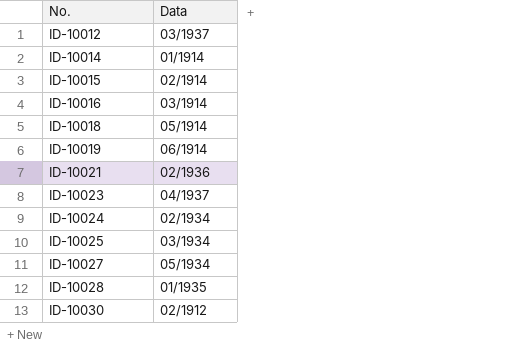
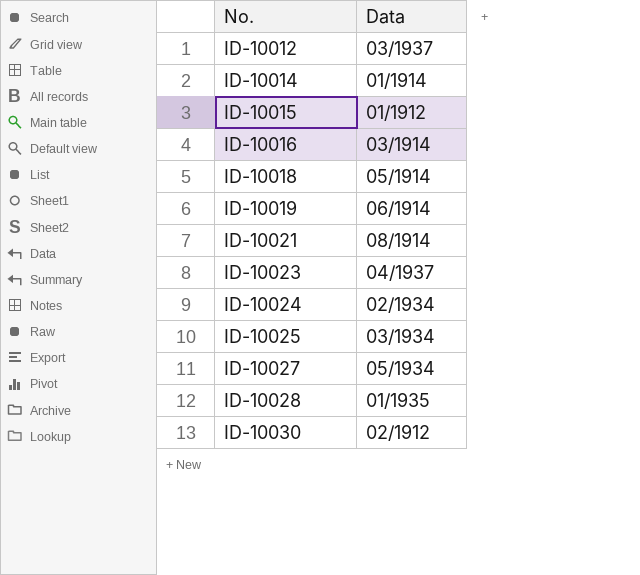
ID-10015 | Data: 02/1914 -> 01/1912
ID-10021 | Data: 02/1936 -> 08/1914

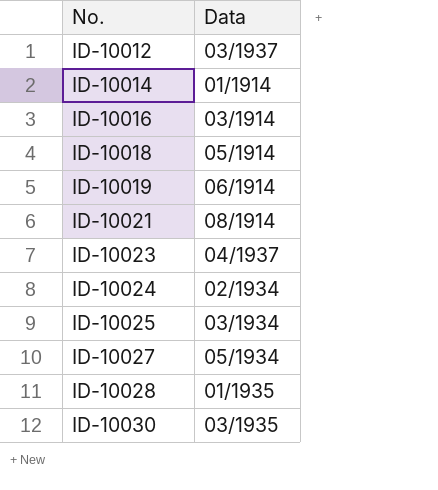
row ID-10015: 01/1912 -> none
ID-10030 | Data: 02/1912 -> 03/1935

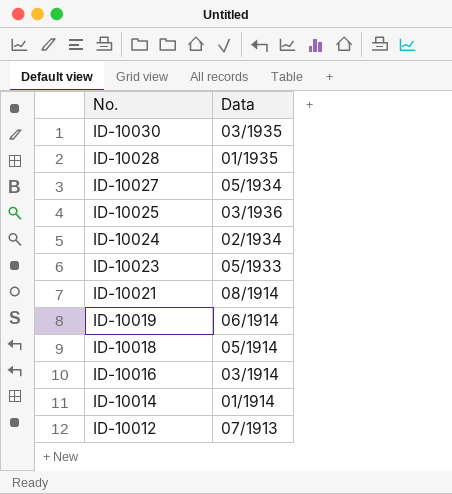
row order: No. ascending -> No. descending
ID-10025 | Data: 03/1934 -> 03/1936
ID-10023 | Data: 04/1937 -> 05/1933
ID-10012 | Data: 03/1937 -> 07/1913

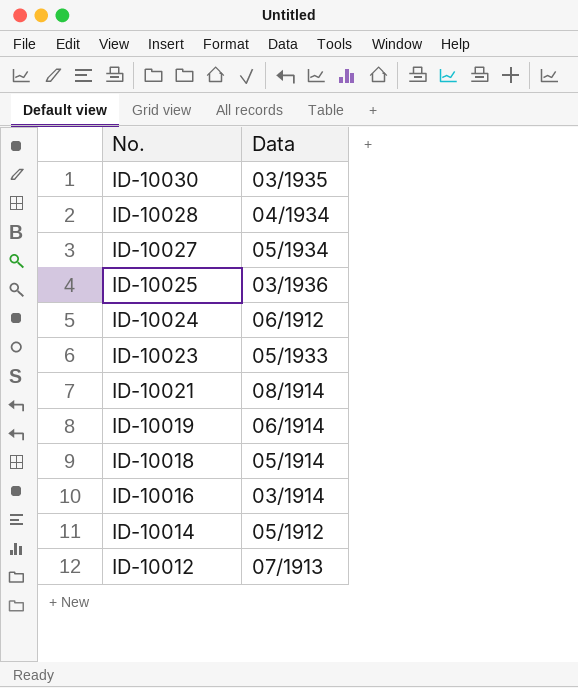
ID-10028 | Data: 01/1935 -> 04/1934
ID-10024 | Data: 02/1934 -> 06/1912
ID-10014 | Data: 01/1914 -> 05/1912

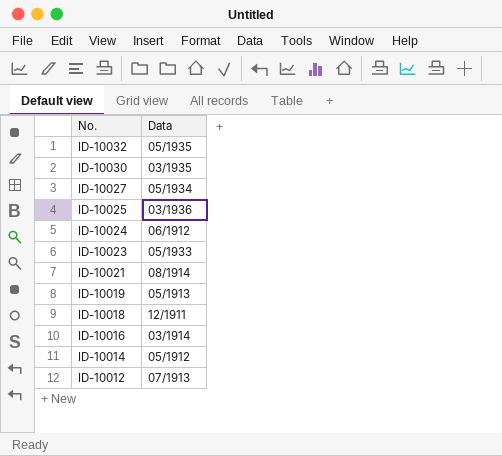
row ID-10028: 04/1934 -> none
row ID-10032: none -> 05/1935
ID-10019 | Data: 06/1914 -> 05/1913
ID-10018 | Data: 05/1914 -> 12/1911

